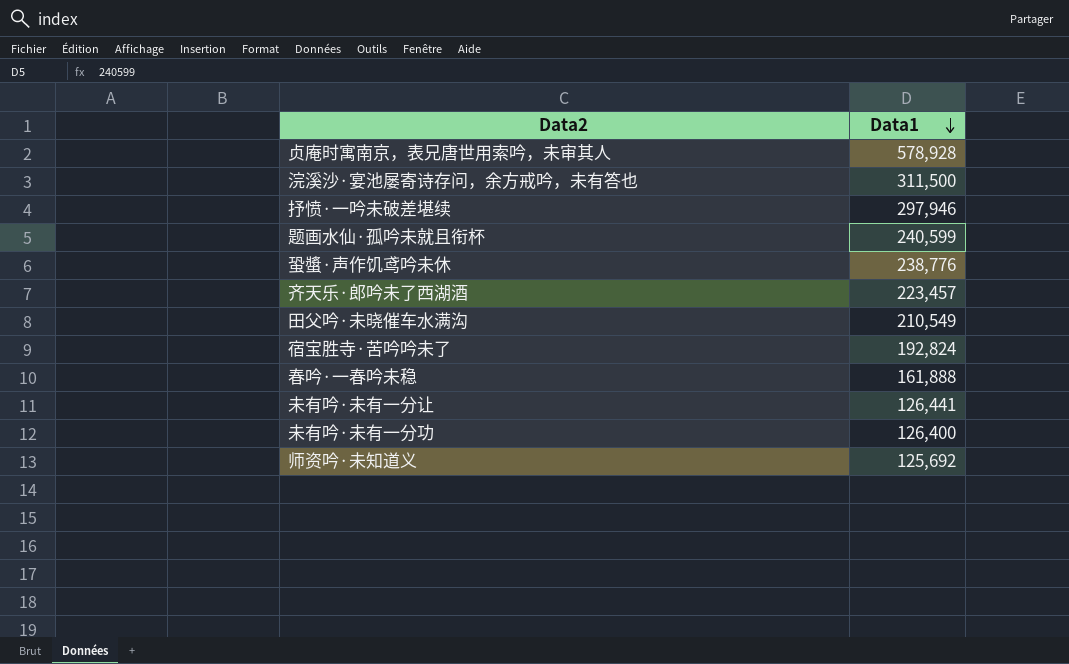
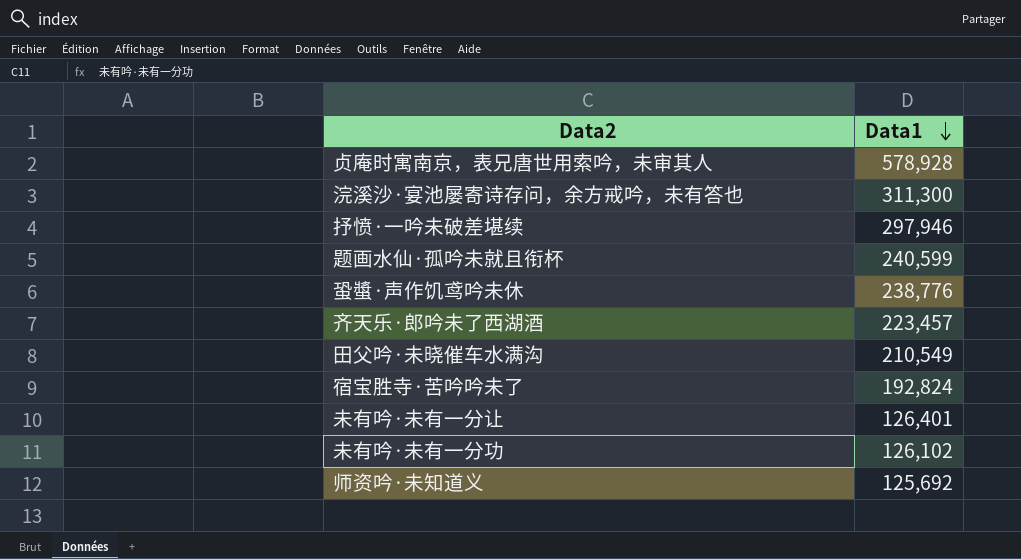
row 春吟·一春吟未稳: 161,888 -> none
浣溪沙·宴池屡寄诗存问，余方戒吟，未有答也 | Data1: 311,500 -> 311,300
未有吟·未有一分让 | Data1: 126,441 -> 126,401
未有吟·未有一分功 | Data1: 126,400 -> 126,102

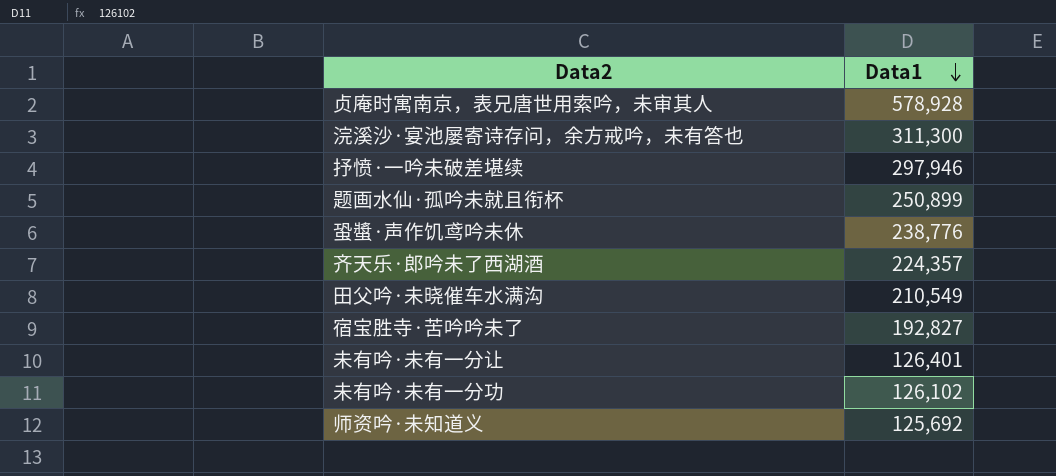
题画水仙·孤吟未就且衔杯 | Data1: 240,599 -> 250,899
齐天乐·郎吟未了西湖酒 | Data1: 223,457 -> 224,357
宿宝胜寺·苦吟吟未了 | Data1: 192,824 -> 192,827

